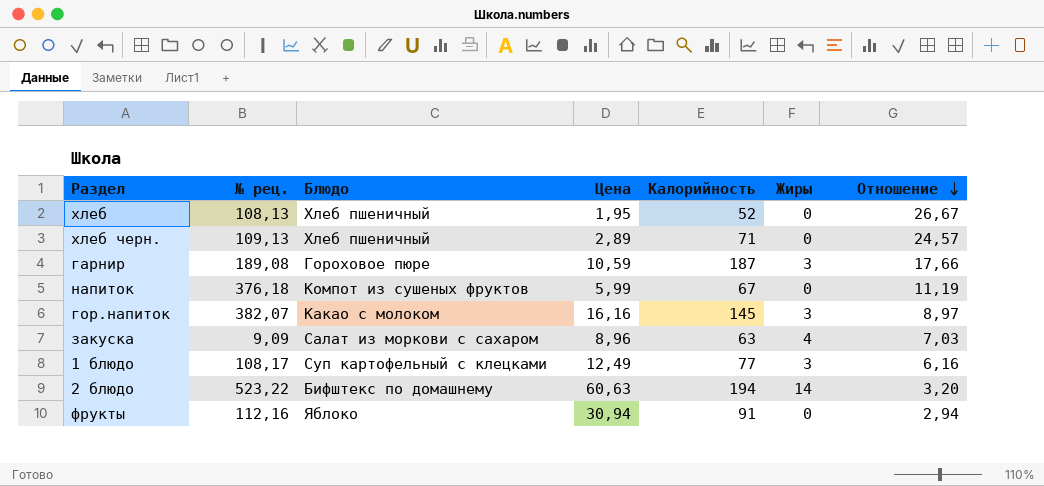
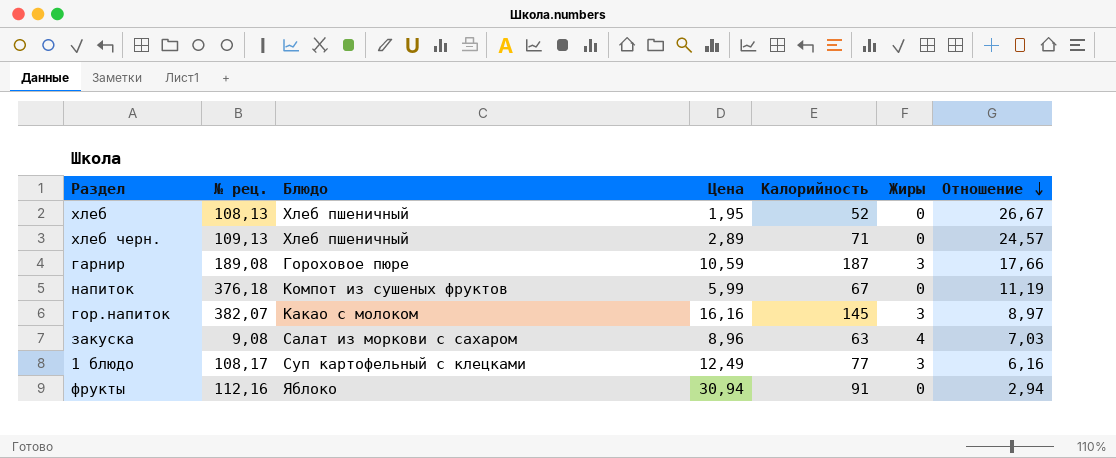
row 2 блюдо: 523,22 | Бифштекс по домашнему | 60,63 | 194 | 14 | 3,20 -> none
закуска | № рец.: 9,09 -> 9,08

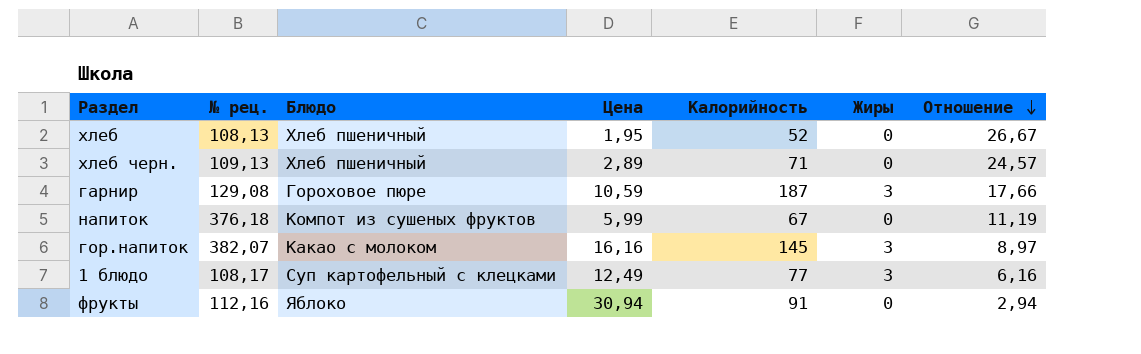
row закуска: 9,08 | Салат из моркови с сахаром | 8,96 | 63 | 4 | 7,03 -> none
гарнир | № рец.: 189,08 -> 129,08

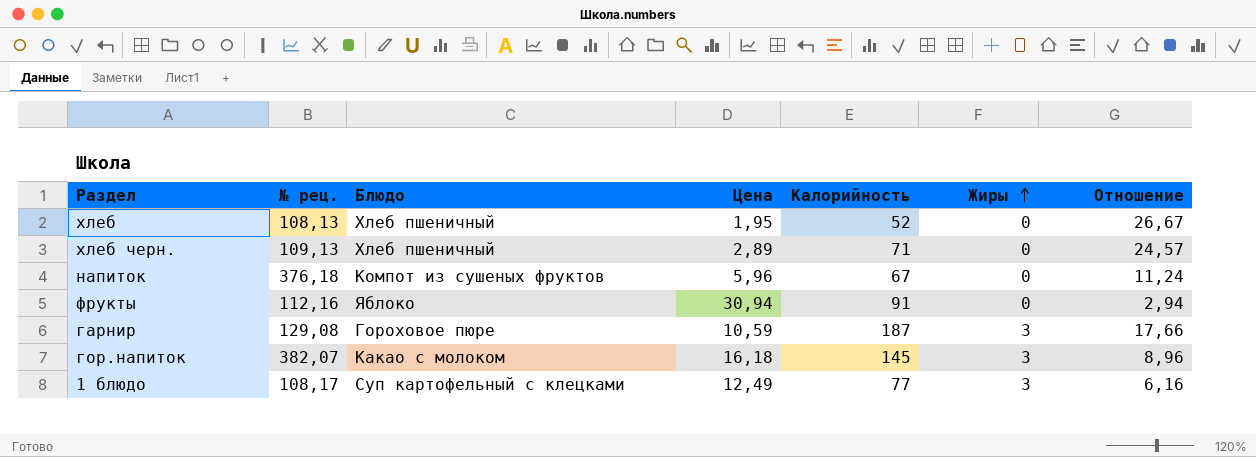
row order: Отношение descending -> Жиры ascending
напиток | Цена: 5,99 -> 5,96
напиток | Отношение: 11,19 -> 11,24
гор.напиток | Цена: 16,16 -> 16,18
гор.напиток | Отношение: 8,97 -> 8,96

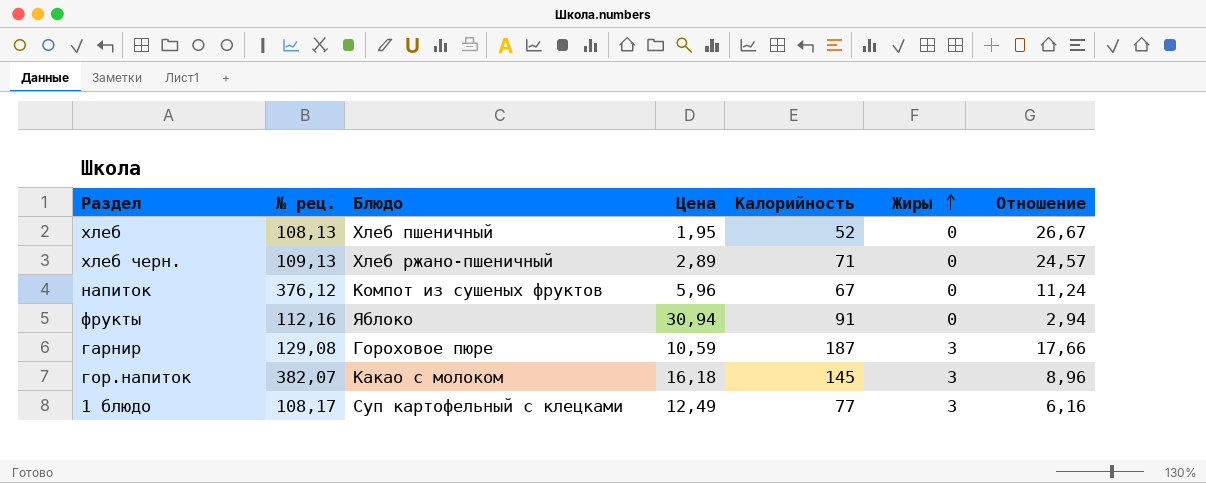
хлеб черн. | Блюдо: Хлеб пшеничный -> Хлеб ржано-пшеничный
напиток | № рец.: 376,18 -> 376,12

